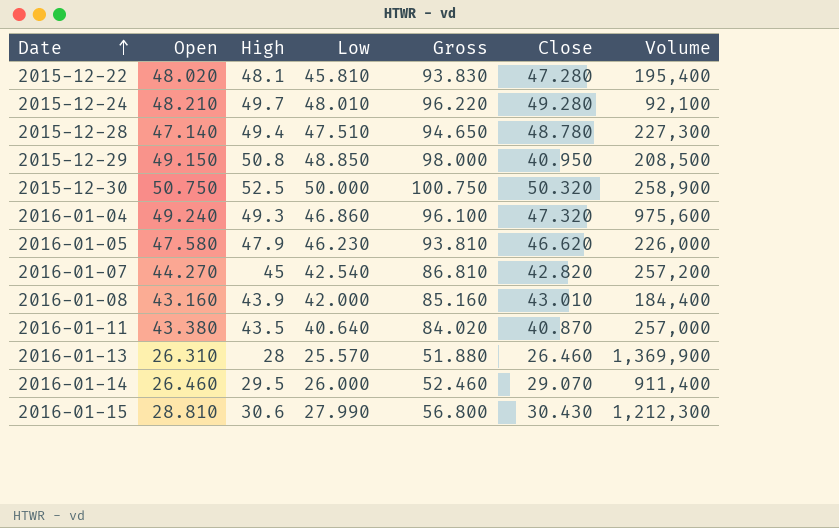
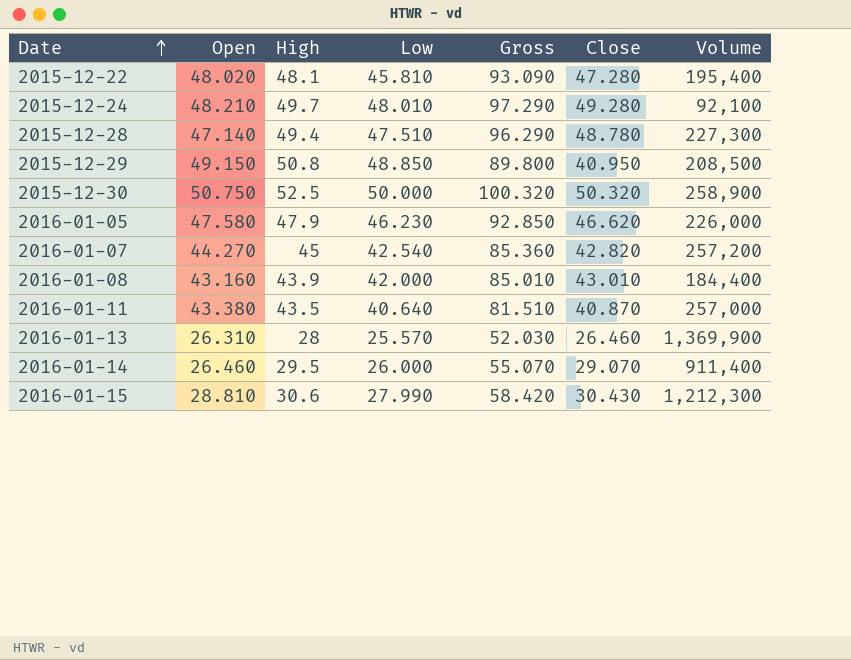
column Gross | formula: [Open] + [Low] -> [Low] + [Close]
row 2016-01-04: 49.240 | 49.3 | 46.860 | 96.100 | 47.320 | 975,600 -> none

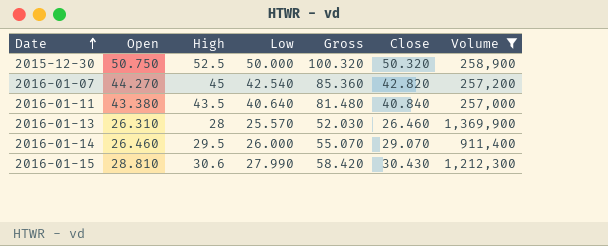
filter: none -> Volume >= 257,000
2016-01-11 | Gross: 81.510 -> 81.480
2016-01-11 | Close: 40.870 -> 40.840

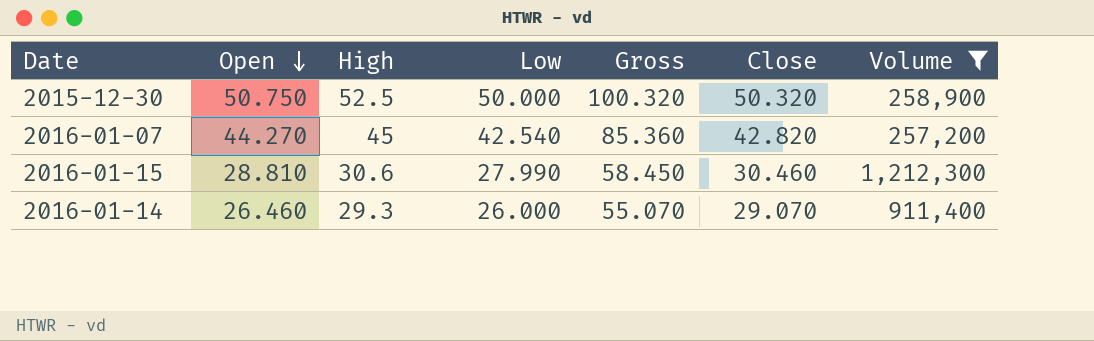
row order: Date ascending -> Open descending
row 2016-01-11: 43.380 | 43.5 | 40.640 | 81.480 | 40.840 | 257,000 -> none
row 2016-01-13: 26.310 | 28 | 25.570 | 52.030 | 26.460 | 1,369,900 -> none
2016-01-15 | Gross: 58.420 -> 58.450
2016-01-15 | Close: 30.430 -> 30.460
2016-01-14 | High: 29.5 -> 29.3

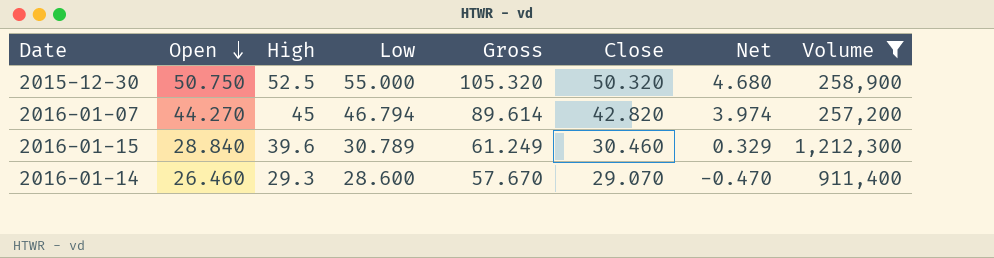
column Net | formula: none -> [Low] - [Close]
2015-12-30 | Low: 50.000 -> 55.000
2015-12-30 | Gross: 100.320 -> 105.320
2016-01-07 | Low: 42.540 -> 46.794
2016-01-07 | Gross: 85.360 -> 89.614
2016-01-15 | Open: 28.810 -> 28.840
2016-01-15 | High: 30.6 -> 39.6
2016-01-15 | Low: 27.990 -> 30.789
2016-01-15 | Gross: 58.450 -> 61.249
2016-01-14 | Low: 26.000 -> 28.600
2016-01-14 | Gross: 55.070 -> 57.670

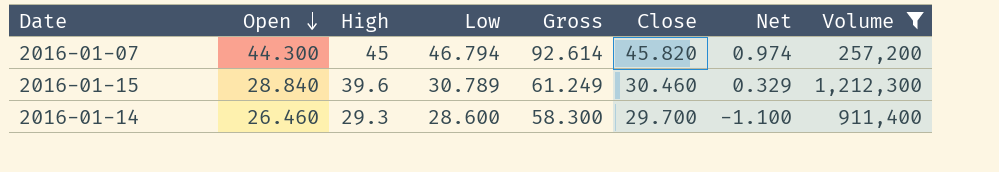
row 2015-12-30: 50.750 | 52.5 | 55.000 | 105.320 | 50.320 | 4.680 | 258,900 -> none
2016-01-07 | Open: 44.270 -> 44.300
2016-01-07 | Gross: 89.614 -> 92.614
2016-01-07 | Close: 42.820 -> 45.820
2016-01-07 | Net: 3.974 -> 0.974
2016-01-14 | Gross: 57.670 -> 58.300
2016-01-14 | Close: 29.070 -> 29.700
2016-01-14 | Net: -0.470 -> -1.100

